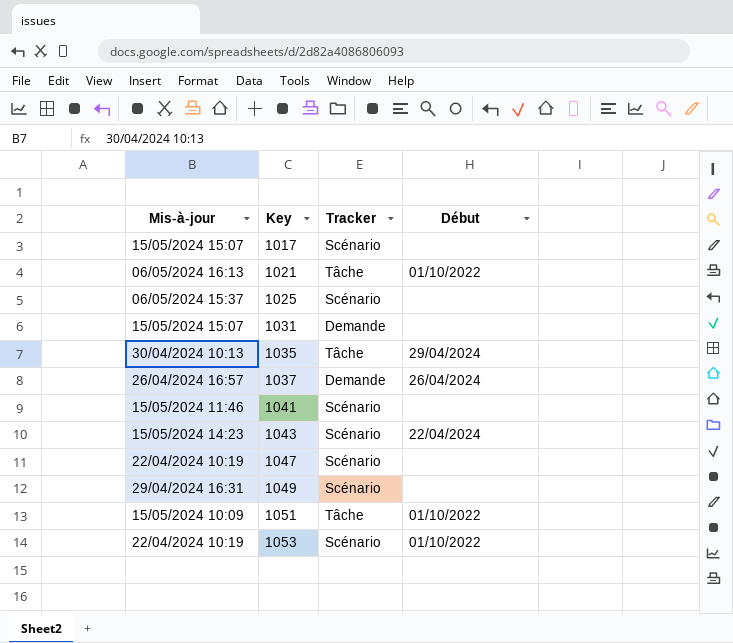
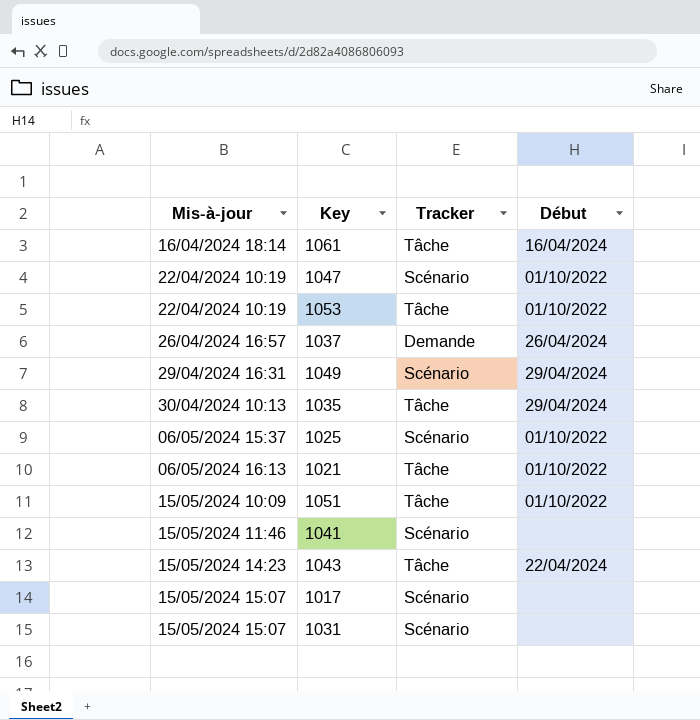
row order: Key ascending -> Mis-à-jour ascending
row 1061: none -> 16/04/2024 18:14 | Tâche | 16/04/2024
1047 | Début: none -> 01/10/2022
1053 | Tracker: Scénario -> Tâche
1049 | Début: none -> 29/04/2024
1025 | Début: none -> 01/10/2022
1043 | Tracker: Scénario -> Tâche
1031 | Tracker: Demande -> Scénario

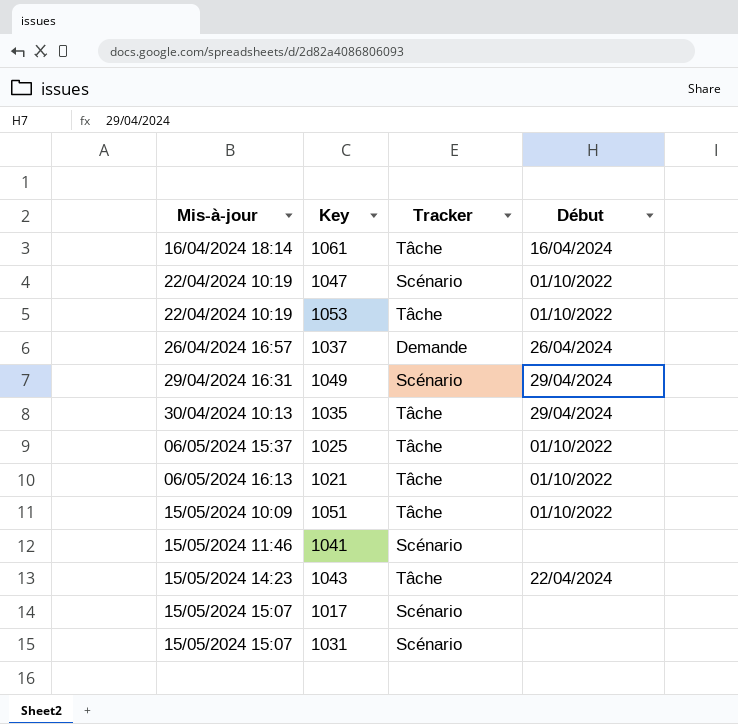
1025 | Tracker: Scénario -> Tâche

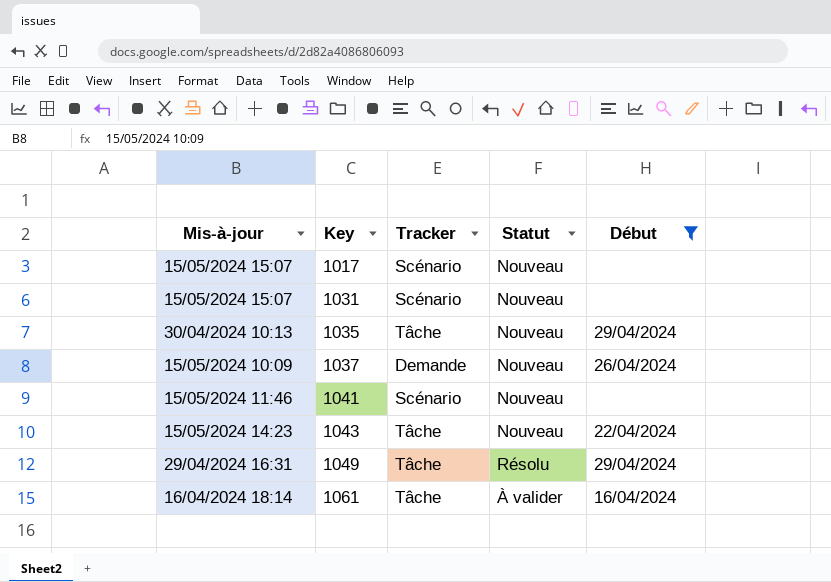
filter: none -> Début != 01/10/2022
row order: Mis-à-jour ascending -> Key ascending
column Statut | position: none -> 4
1037 | Mis-à-jour: 26/04/2024 16:57 -> 15/05/2024 10:09
1049 | Tracker: Scénario -> Tâche

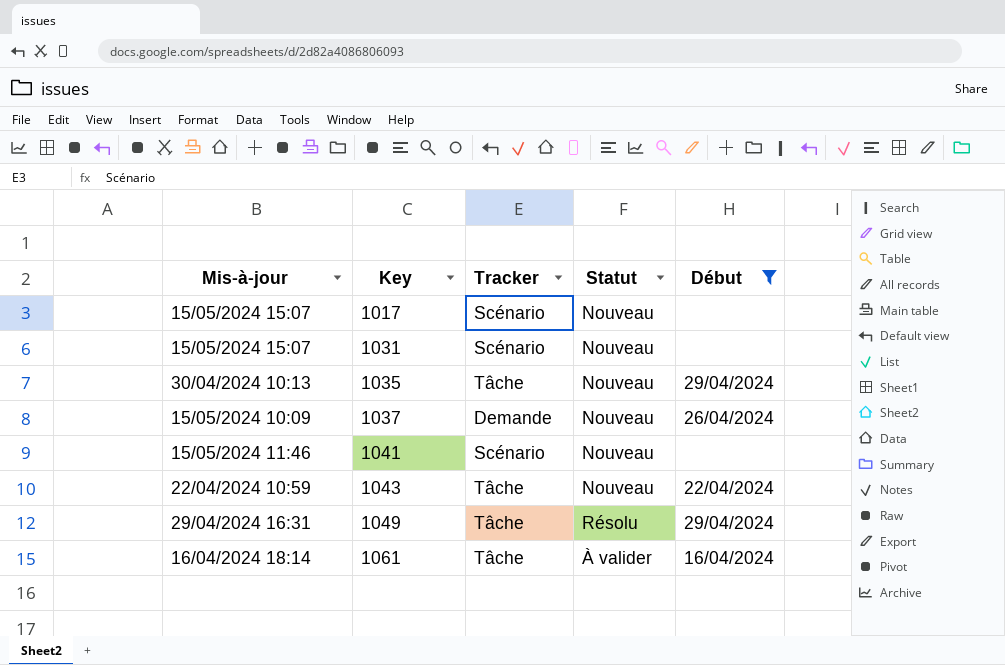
1043 | Mis-à-jour: 15/05/2024 14:23 -> 22/04/2024 10:59

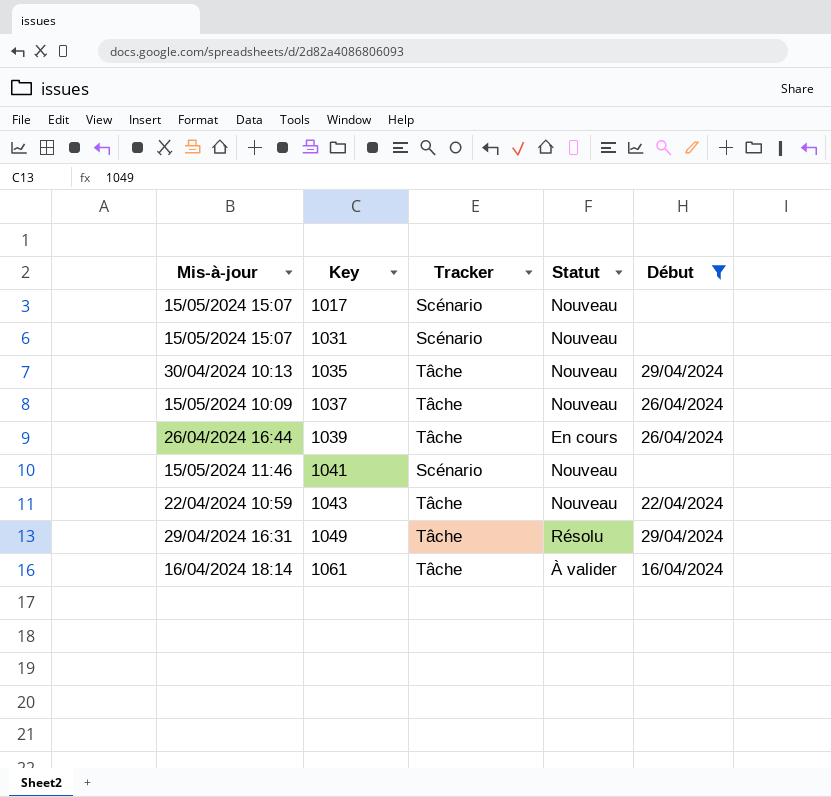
1037 | Tracker: Demande -> Tâche
row 1039: none -> 26/04/2024 16:44 | Tâche | En cours | 26/04/2024

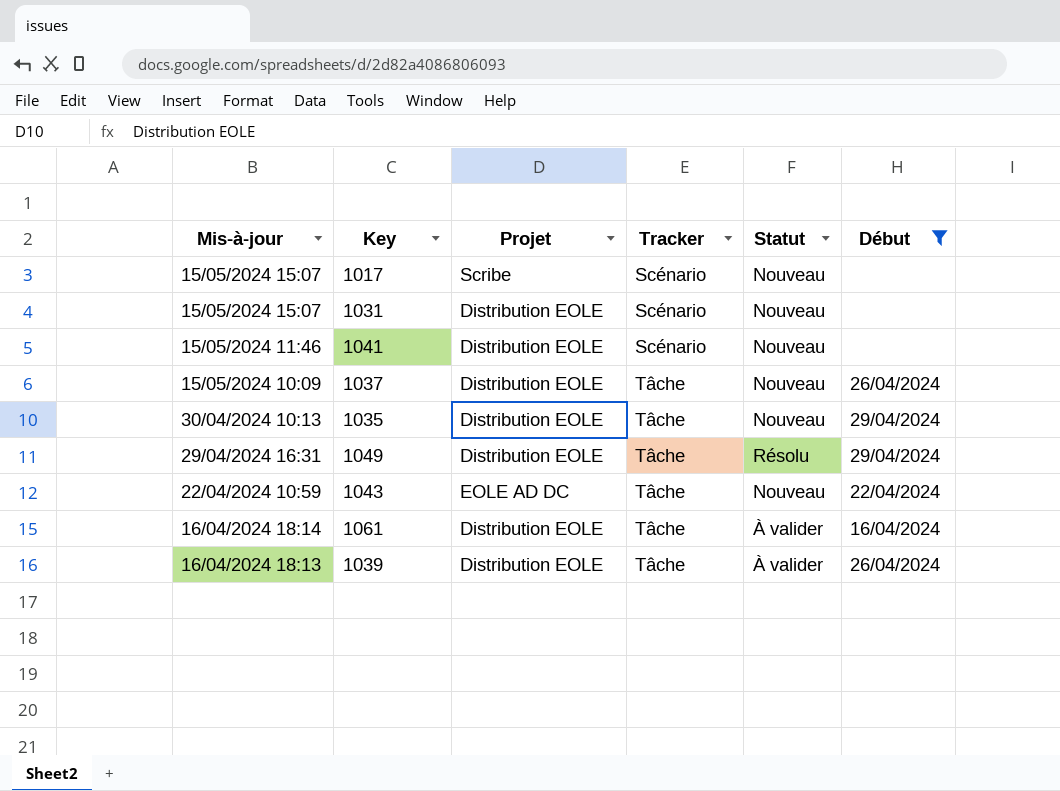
row order: Key ascending -> Mis-à-jour descending
column Projet | position: none -> 3
1039 | Mis-à-jour: 26/04/2024 16:44 -> 16/04/2024 18:13
1039 | Statut: En cours -> À valider

